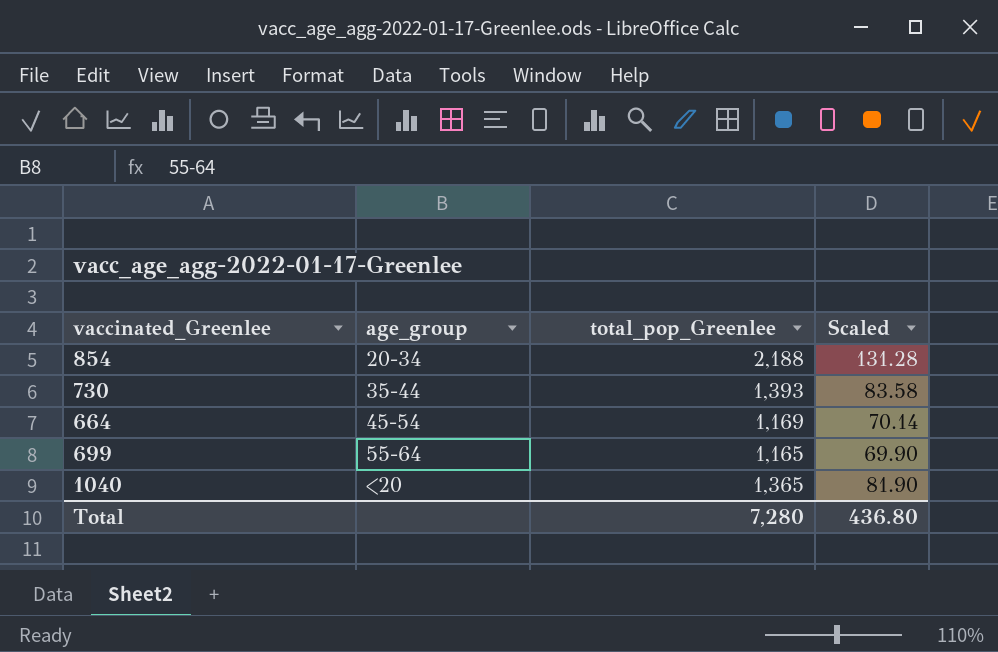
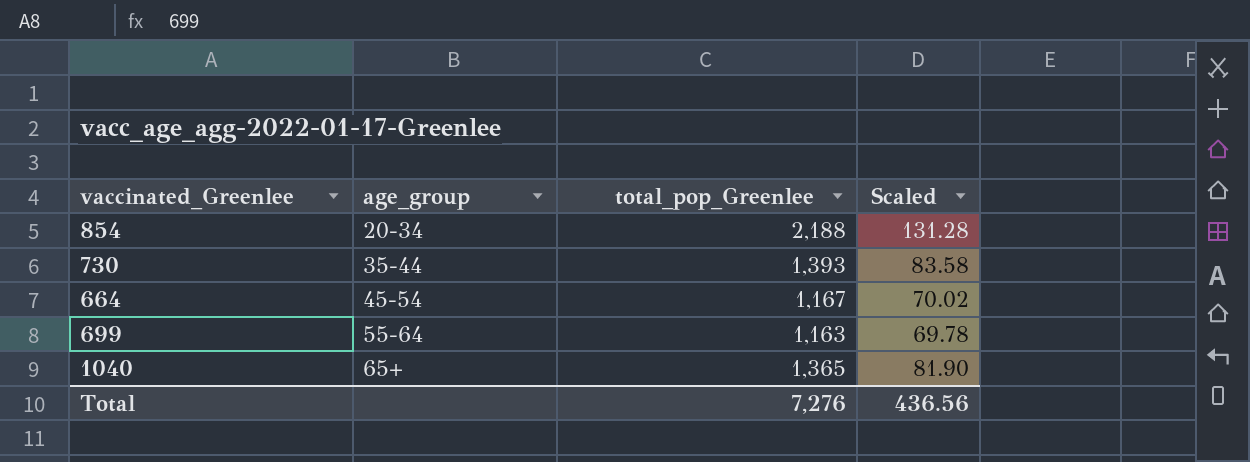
664 | total_pop_Greenlee: 1,169 -> 1,167
664 | Scaled: 70.14 -> 70.02
699 | total_pop_Greenlee: 1,165 -> 1,163
699 | Scaled: 69.90 -> 69.78
1040 | age_group: <20 -> 65+
Total | total_pop_Greenlee: 7,280 -> 7,276
Total | Scaled: 436.80 -> 436.56

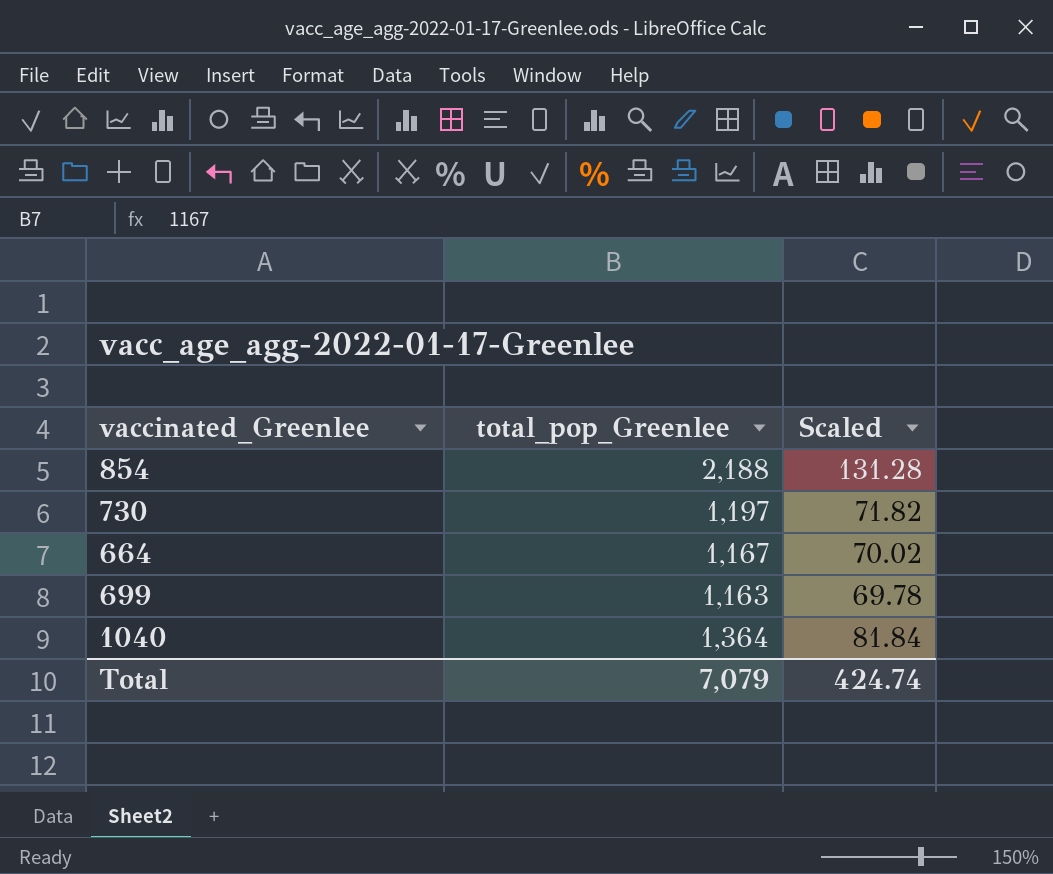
column age_group | position: 2 -> none
730 | total_pop_Greenlee: 1,393 -> 1,197
730 | Scaled: 83.58 -> 71.82
1040 | total_pop_Greenlee: 1,365 -> 1,364
1040 | Scaled: 81.90 -> 81.84
Total | total_pop_Greenlee: 7,276 -> 7,079
Total | Scaled: 436.56 -> 424.74

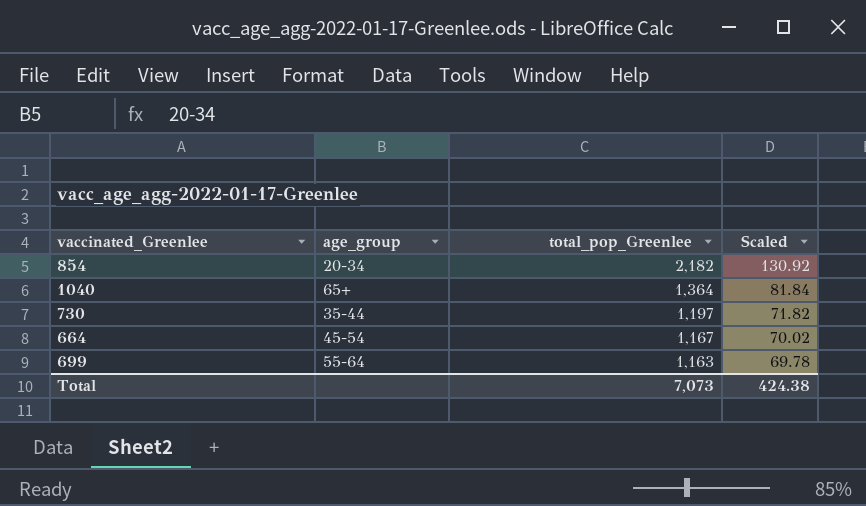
row order: none -> total_pop_Greenlee descending
column age_group | position: none -> 2
854 | total_pop_Greenlee: 2,188 -> 2,182
854 | Scaled: 131.28 -> 130.92
Total | total_pop_Greenlee: 7,079 -> 7,073
Total | Scaled: 424.74 -> 424.38

